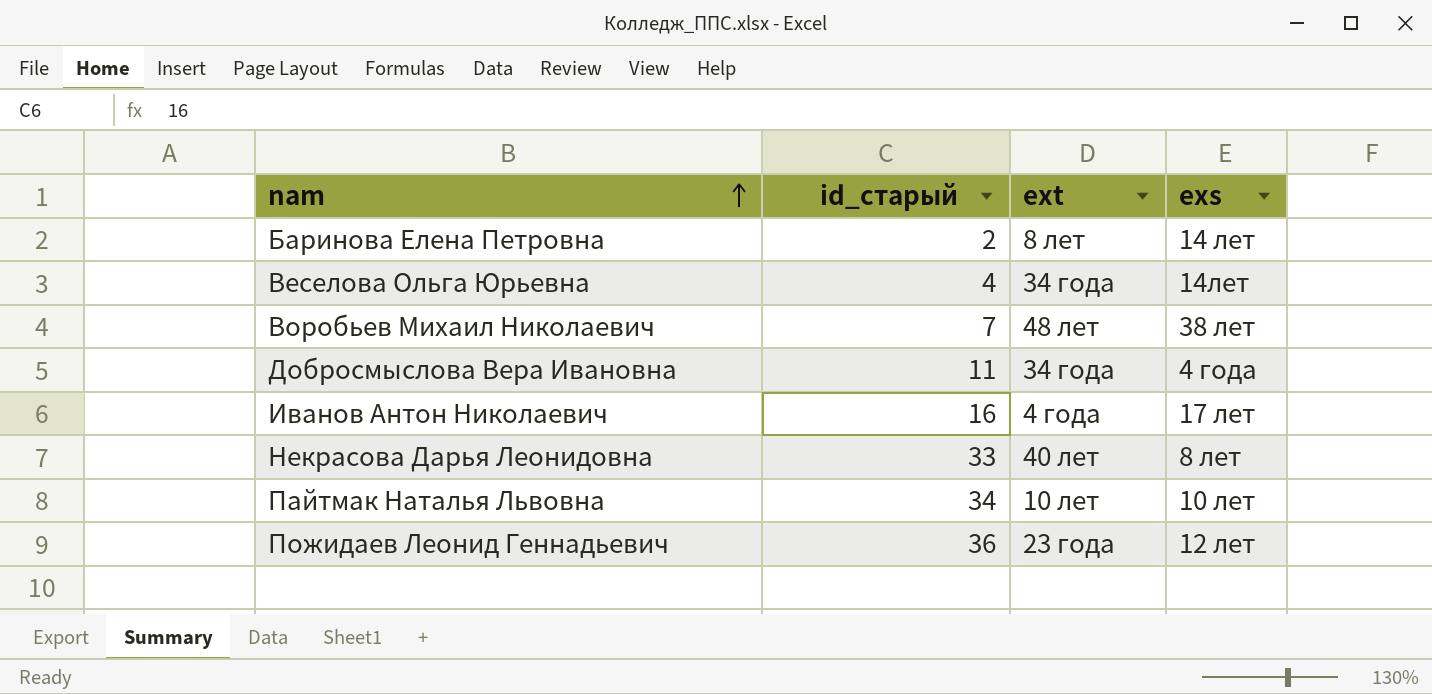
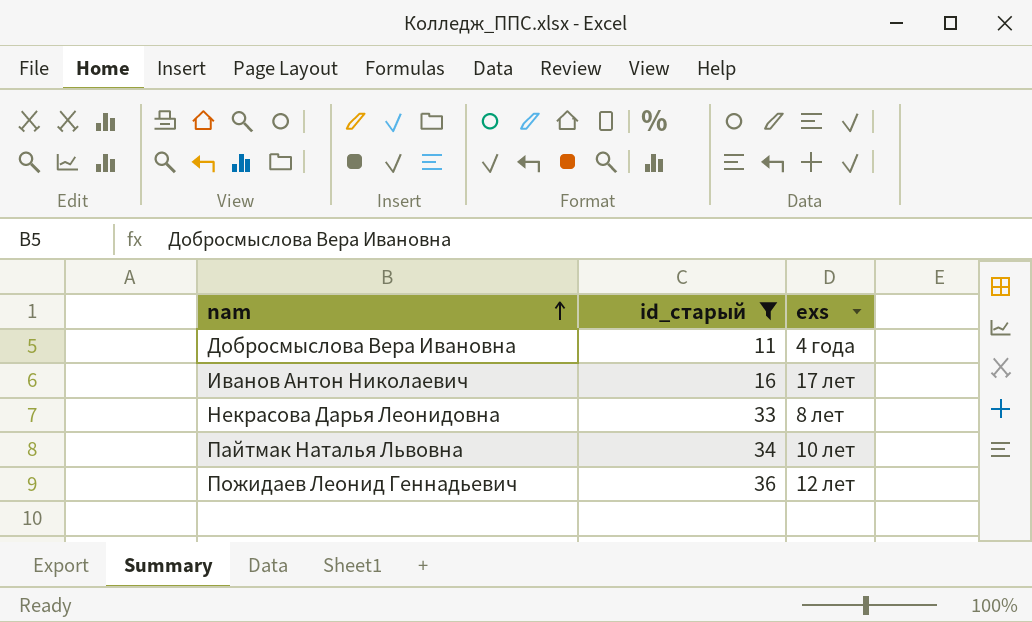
filter: none -> id_старый >= 11
column ext | position: 3 -> none

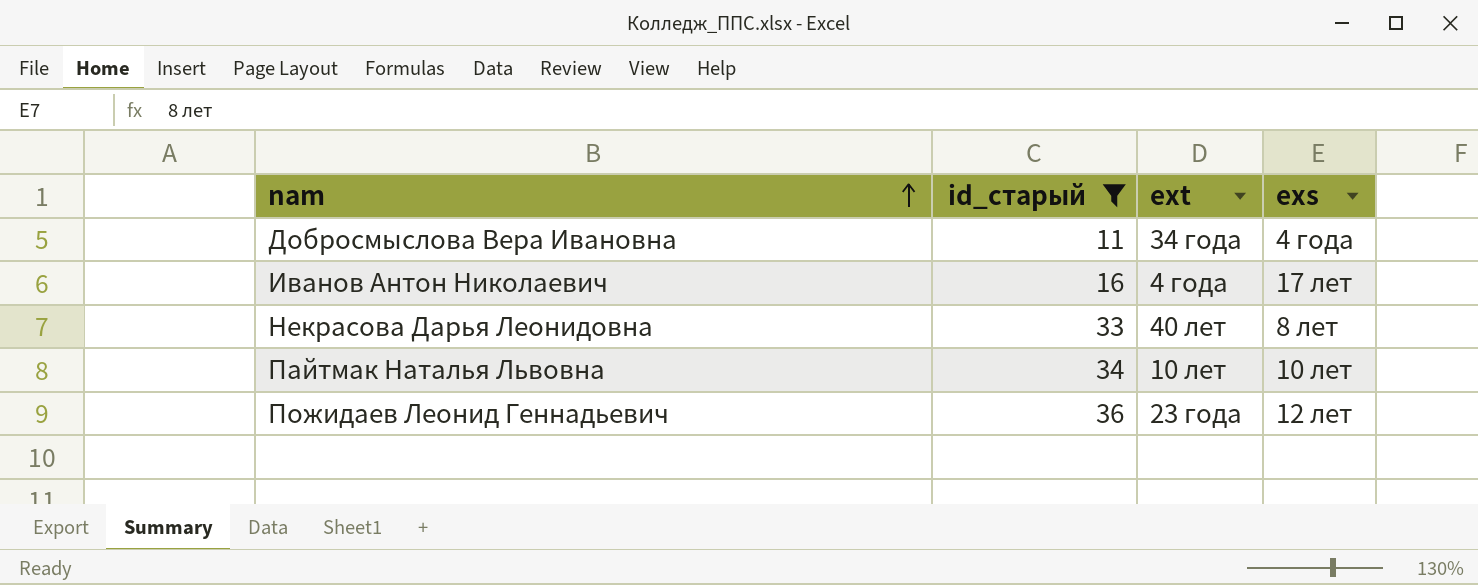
column ext | position: none -> 3

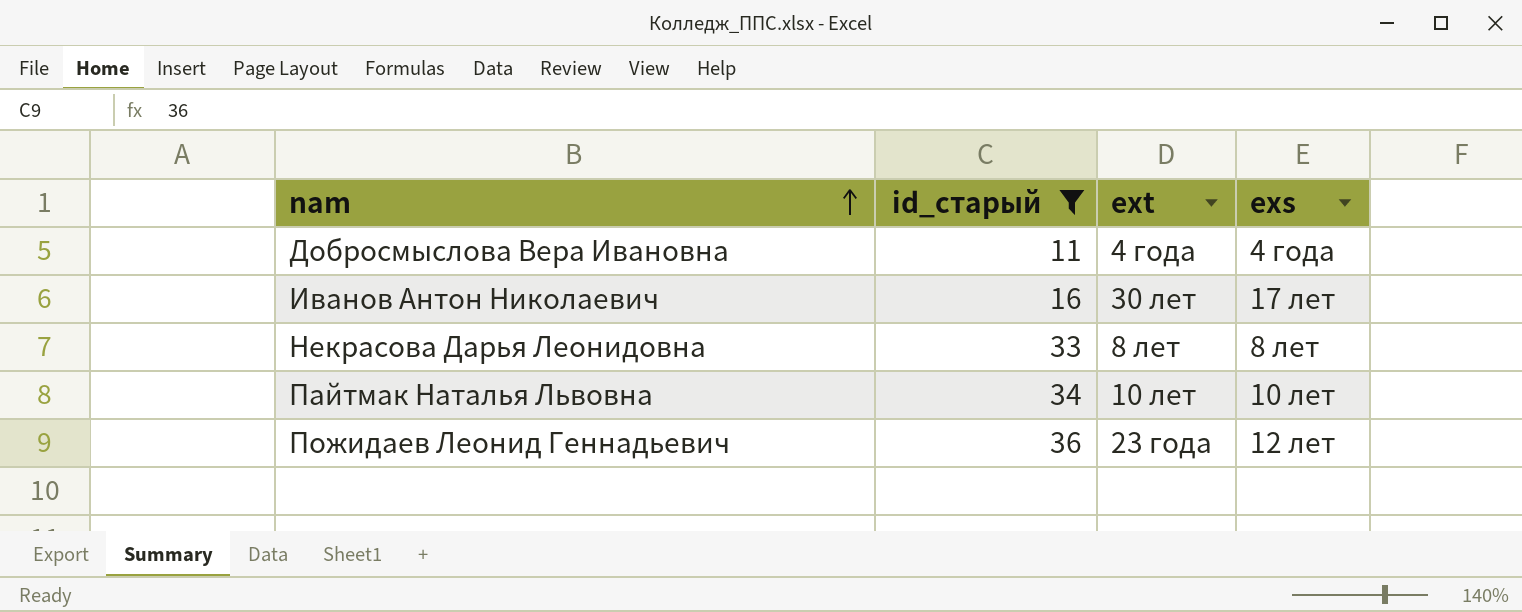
Добросмыслова Вера Ивановна | ext: 34 года -> 4 года
Иванов Антон Николаевич | ext: 4 года -> 30 лет
Некрасова Дарья Леонидовна | ext: 40 лет -> 8 лет

